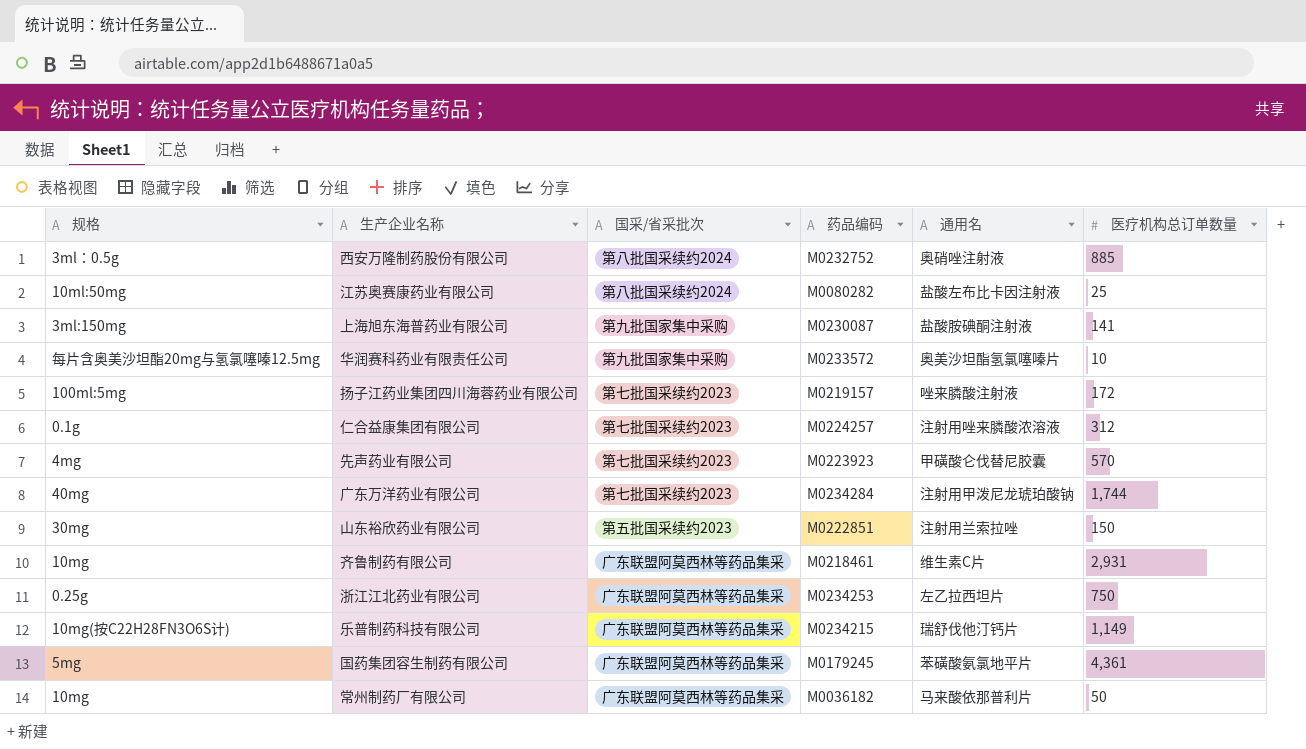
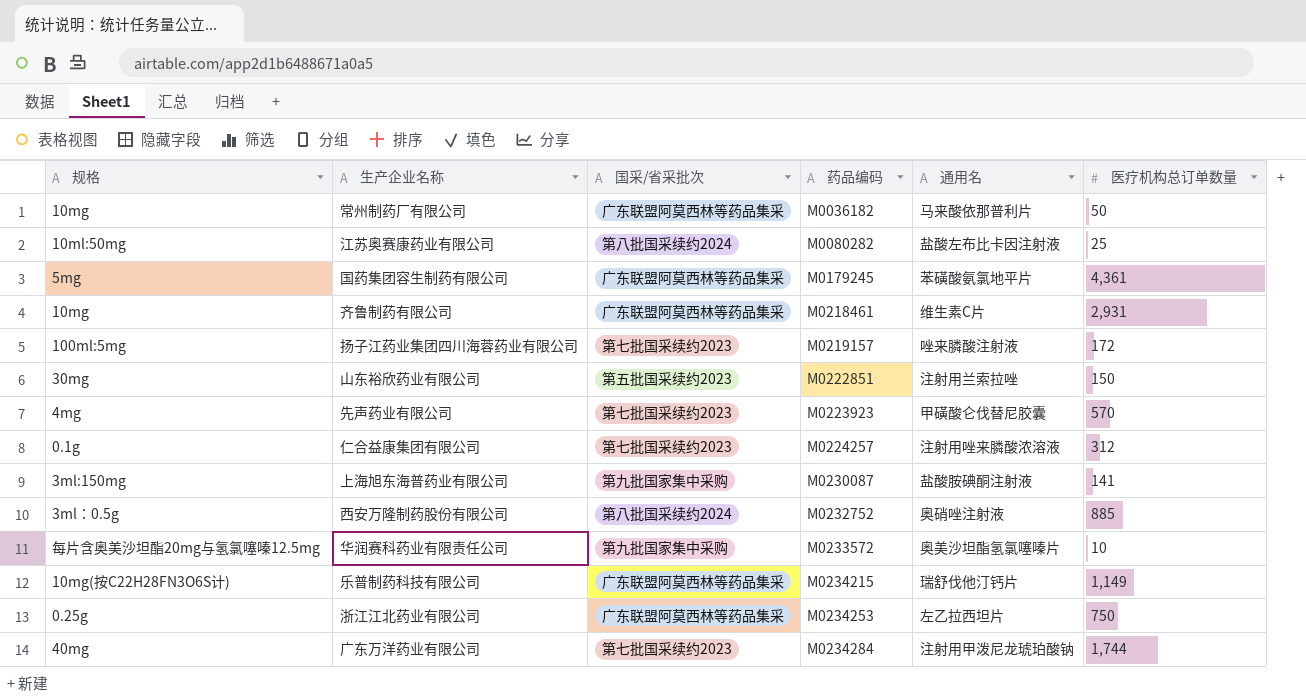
row order: none -> 药品编码 ascending

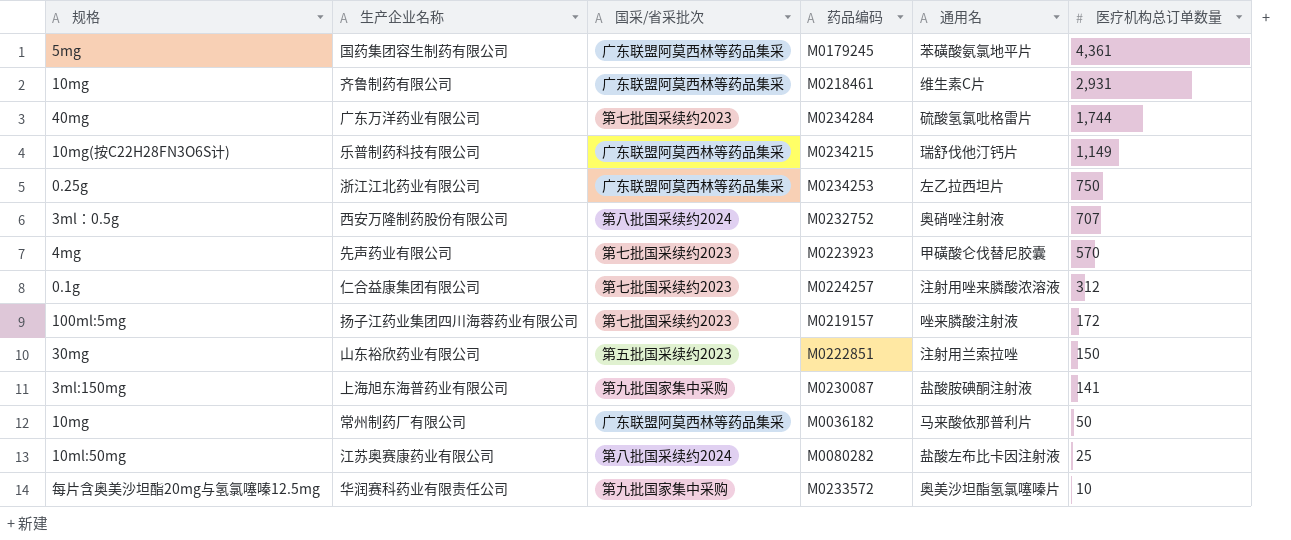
row order: 药品编码 ascending -> 医疗机构总订单数量 descending
广东万洋药业有限公司 | 通用名: 注射用甲泼尼龙琥珀酸钠 -> 硫酸氢氯吡格雷片
西安万隆制药股份有限公司 | 医疗机构总订单数量: 885 -> 707

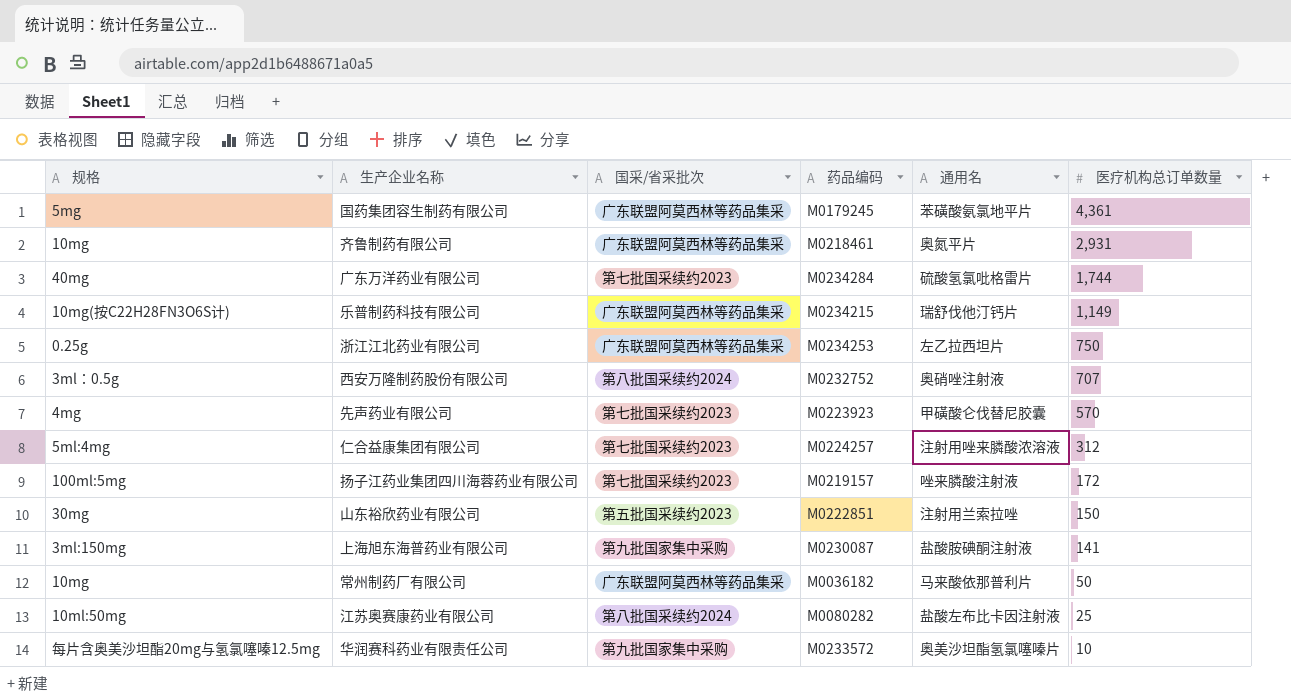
齐鲁制药有限公司 | 通用名: 维生素C片 -> 奥氮平片
仁合益康集团有限公司 | 规格: 0.1g -> 5ml:4mg

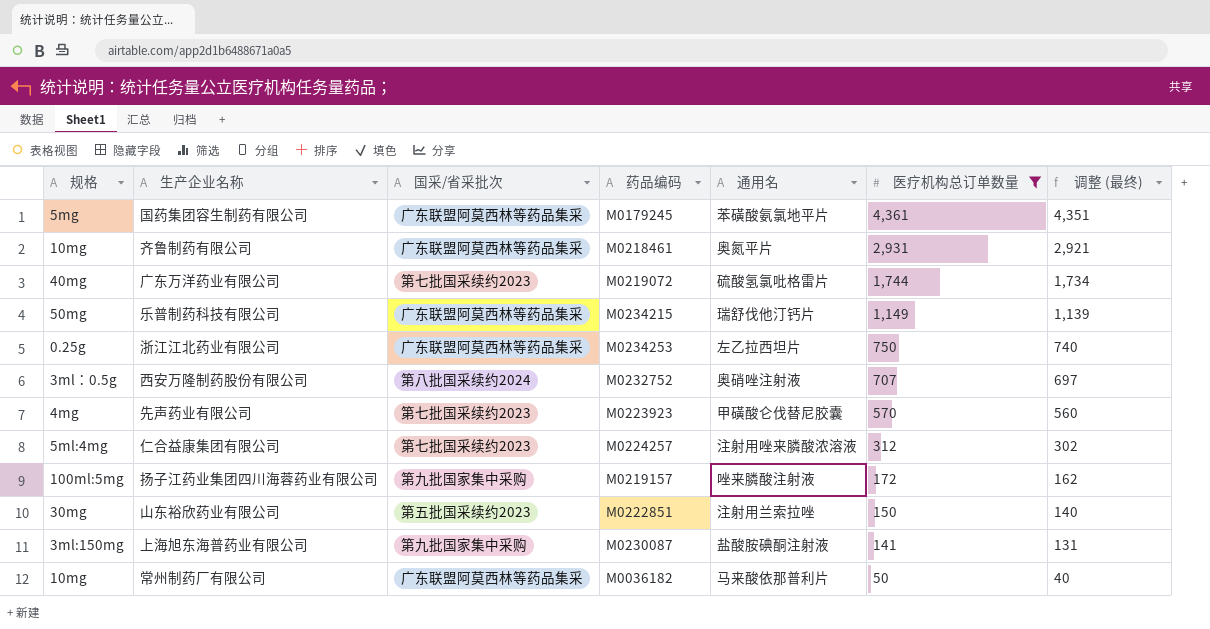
filter: none -> 医疗机构总订单数量 >= 50
column 调整 (最终) | formula: none -> [医疗机构总订单数量] - 10
广东万洋药业有限公司 | 药品编码: M0234284 -> M0219072
乐普制药科技有限公司 | 规格: 10mg(按C22H28FN3O6S计) -> 50mg
扬子江药业集团四川海蓉药业有限公司 | 国采/省采批次: 第七批国采续约2023 -> 第九批国家集中采购

